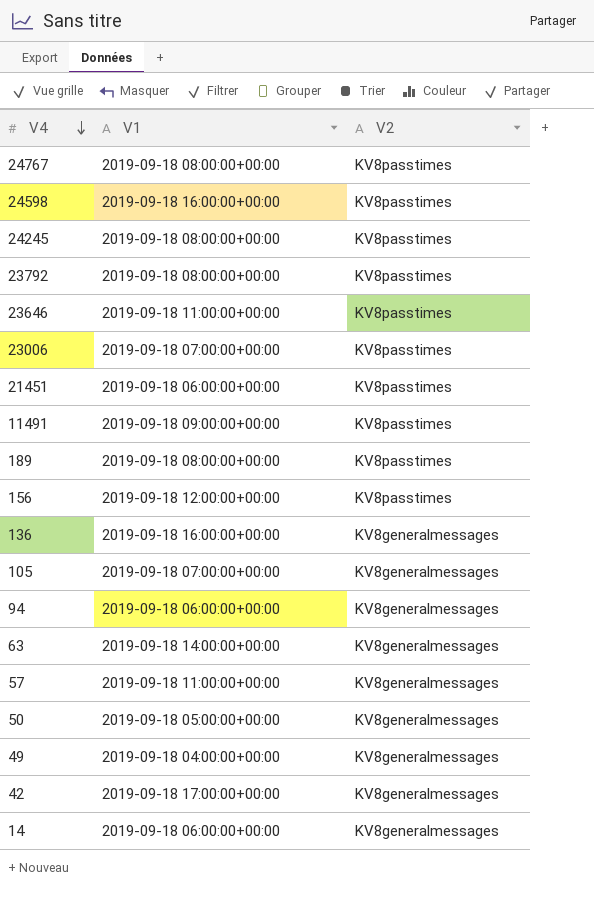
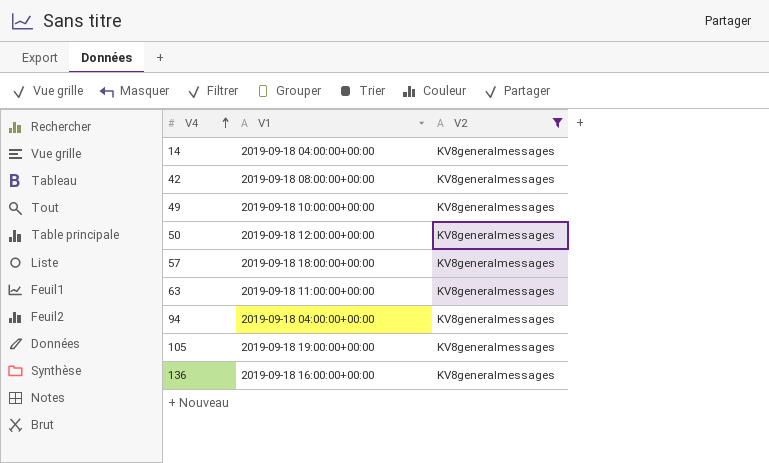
filter: none -> V2 = KV8generalmessages
row order: V4 descending -> V4 ascending
14 | V1: 2019-09-18 06:00:00+00:00 -> 2019-09-18 04:00:00+00:00
42 | V1: 2019-09-18 17:00:00+00:00 -> 2019-09-18 08:00:00+00:00
49 | V1: 2019-09-18 04:00:00+00:00 -> 2019-09-18 10:00:00+00:00
50 | V1: 2019-09-18 05:00:00+00:00 -> 2019-09-18 12:00:00+00:00
57 | V1: 2019-09-18 11:00:00+00:00 -> 2019-09-18 18:00:00+00:00
63 | V1: 2019-09-18 14:00:00+00:00 -> 2019-09-18 11:00:00+00:00
94 | V1: 2019-09-18 06:00:00+00:00 -> 2019-09-18 04:00:00+00:00
105 | V1: 2019-09-18 07:00:00+00:00 -> 2019-09-18 19:00:00+00:00

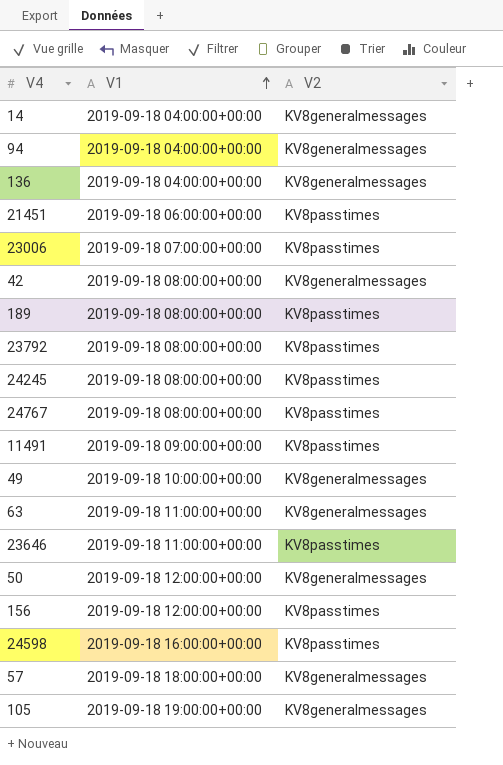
filter: V2 = KV8generalmessages -> none
row order: V4 ascending -> V1 ascending
136 | V1: 2019-09-18 16:00:00+00:00 -> 2019-09-18 04:00:00+00:00

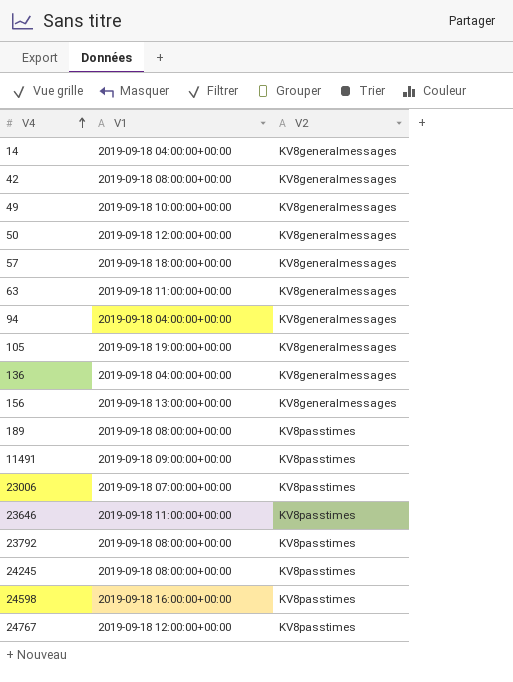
row order: V1 ascending -> V4 ascending
row 21451: 2019-09-18 06:00:00+00:00 | KV8passtimes -> none
156 | V1: 2019-09-18 12:00:00+00:00 -> 2019-09-18 13:00:00+00:00
156 | V2: KV8passtimes -> KV8generalmessages
24767 | V1: 2019-09-18 08:00:00+00:00 -> 2019-09-18 12:00:00+00:00

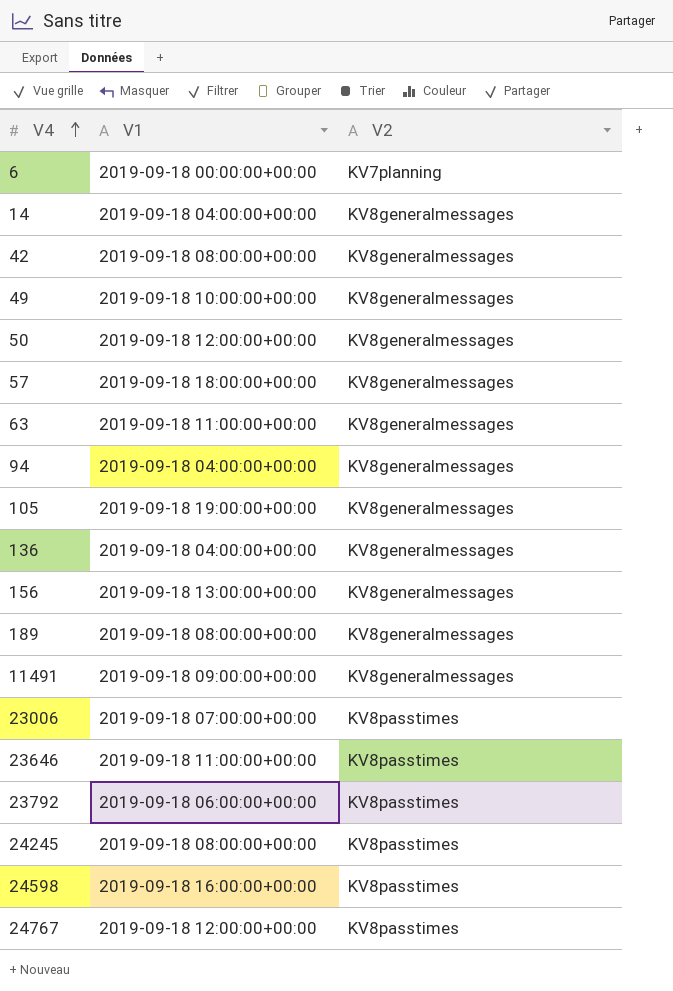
row 6: none -> 2019-09-18 00:00:00+00:00 | KV7planning
189 | V2: KV8passtimes -> KV8generalmessages
11491 | V2: KV8passtimes -> KV8generalmessages
23792 | V1: 2019-09-18 08:00:00+00:00 -> 2019-09-18 06:00:00+00:00

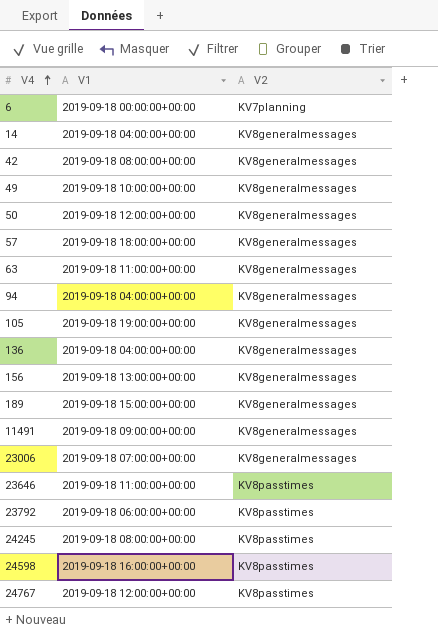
189 | V1: 2019-09-18 08:00:00+00:00 -> 2019-09-18 15:00:00+00:00
23006 | V2: KV8passtimes -> KV8generalmessages

